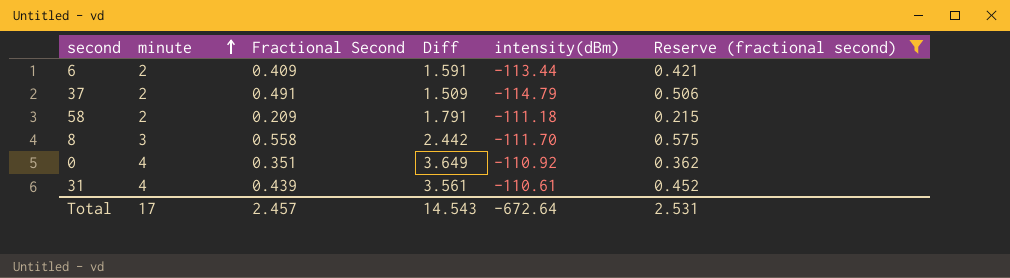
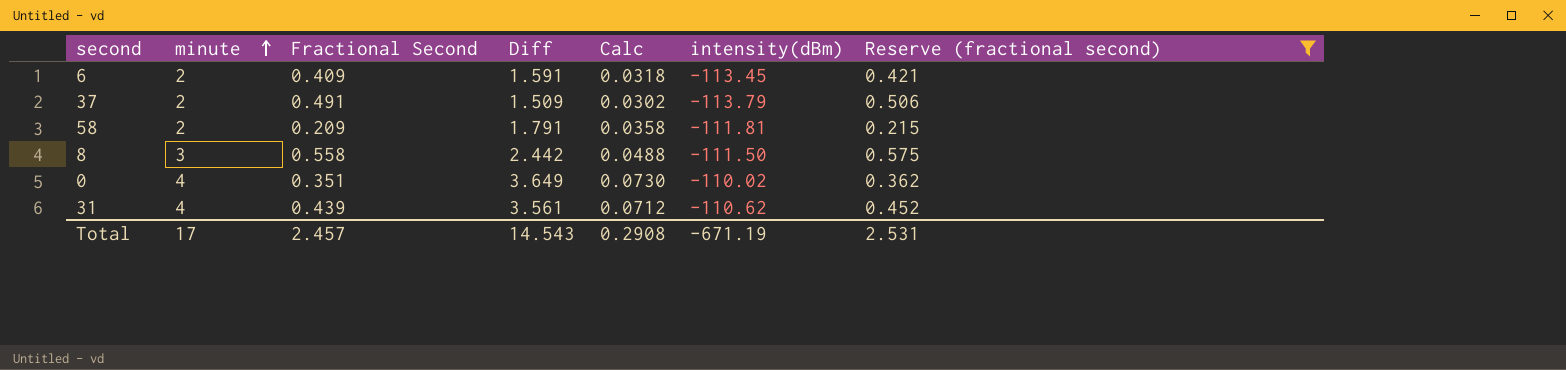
column Calc | formula: none -> [Diff] * 0.02
6 | intensity(dBm): -113.44 -> -113.45
37 | intensity(dBm): -114.79 -> -113.79
58 | intensity(dBm): -111.18 -> -111.81
8 | intensity(dBm): -111.70 -> -111.50
0 | intensity(dBm): -110.92 -> -110.02
31 | intensity(dBm): -110.61 -> -110.62
Total | intensity(dBm): -672.64 -> -671.19

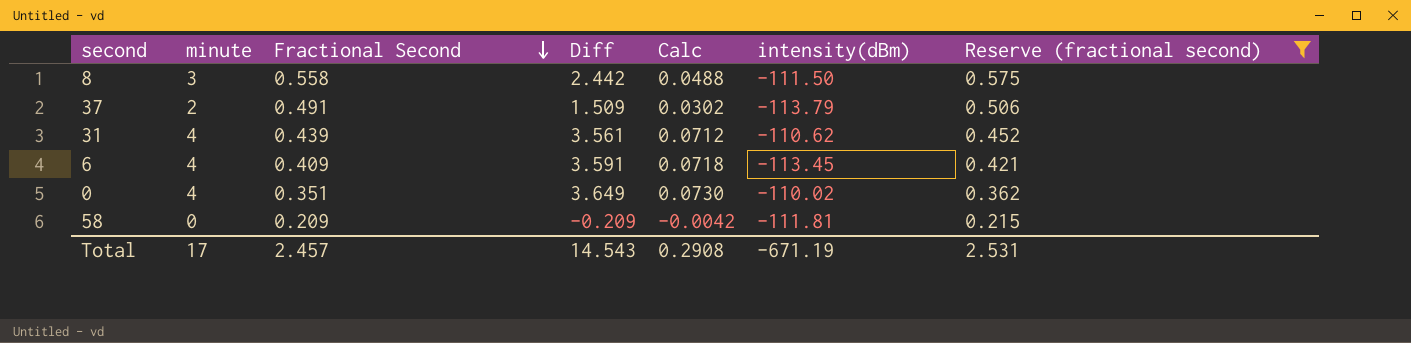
row order: minute ascending -> Fractional Second descending
6 | minute: 2 -> 4
6 | Diff: 1.591 -> 3.591
6 | Calc: 0.0318 -> 0.0718
58 | minute: 2 -> 0
58 | Diff: 1.791 -> -0.209
58 | Calc: 0.0358 -> -0.0042

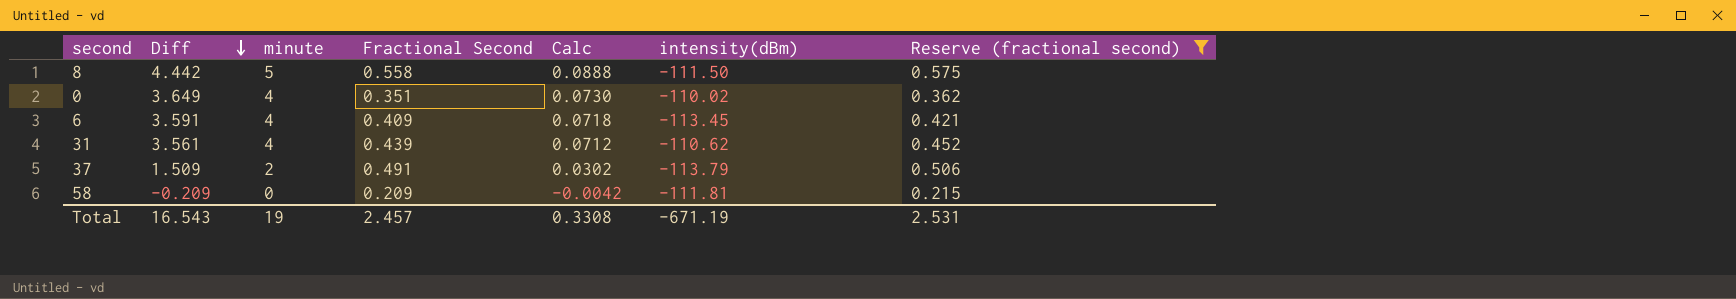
row order: Fractional Second descending -> Diff descending
column Diff | position: 4 -> 2
8 | Diff: 2.442 -> 4.442
8 | minute: 3 -> 5
8 | Calc: 0.0488 -> 0.0888
Total | Diff: 14.543 -> 16.543
Total | minute: 17 -> 19
Total | Calc: 0.2908 -> 0.3308

